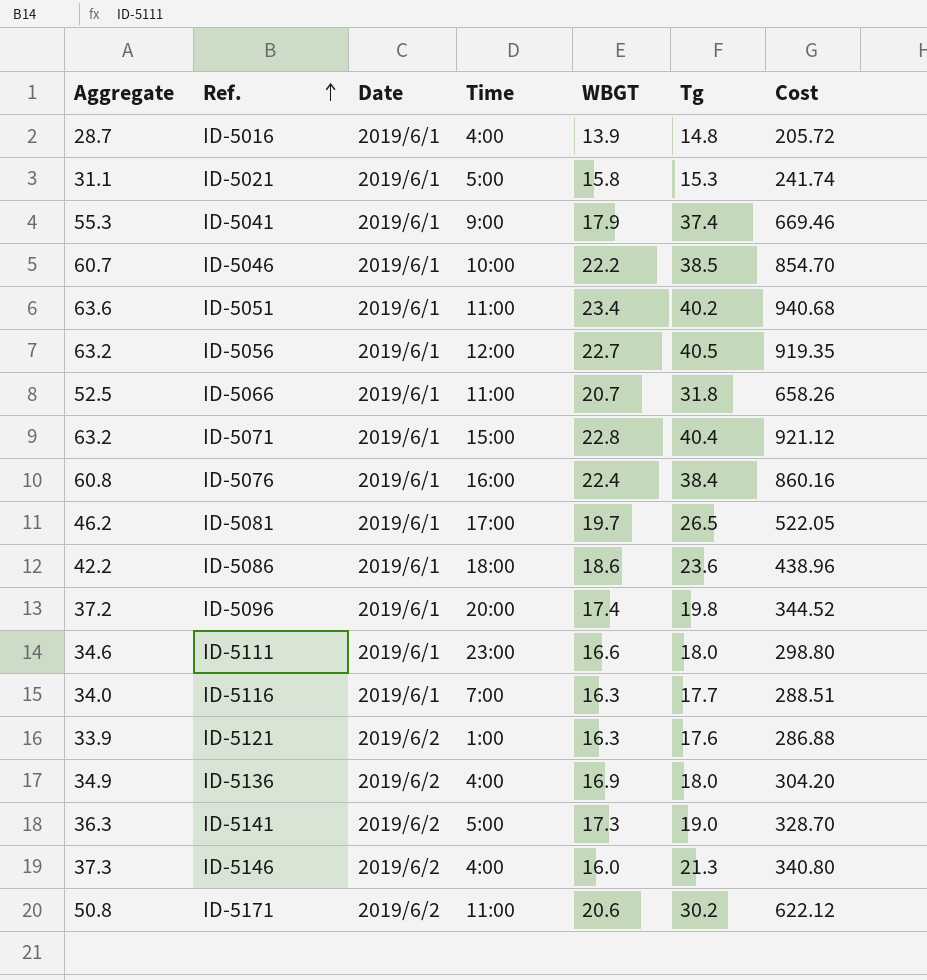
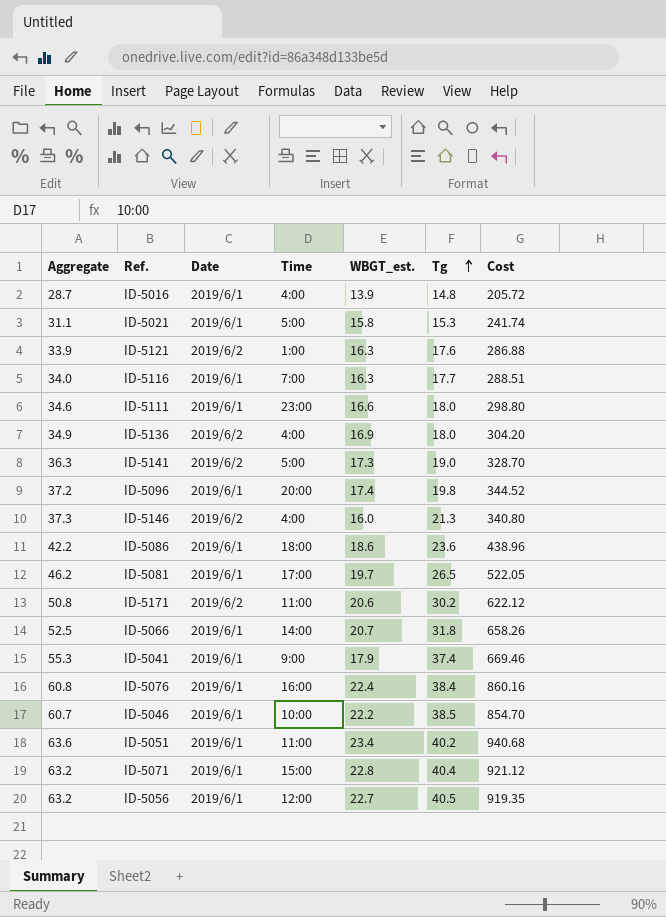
row order: Ref. ascending -> Tg ascending
column name: WBGT -> WBGT_est.
ID-5066 | Time: 11:00 -> 14:00

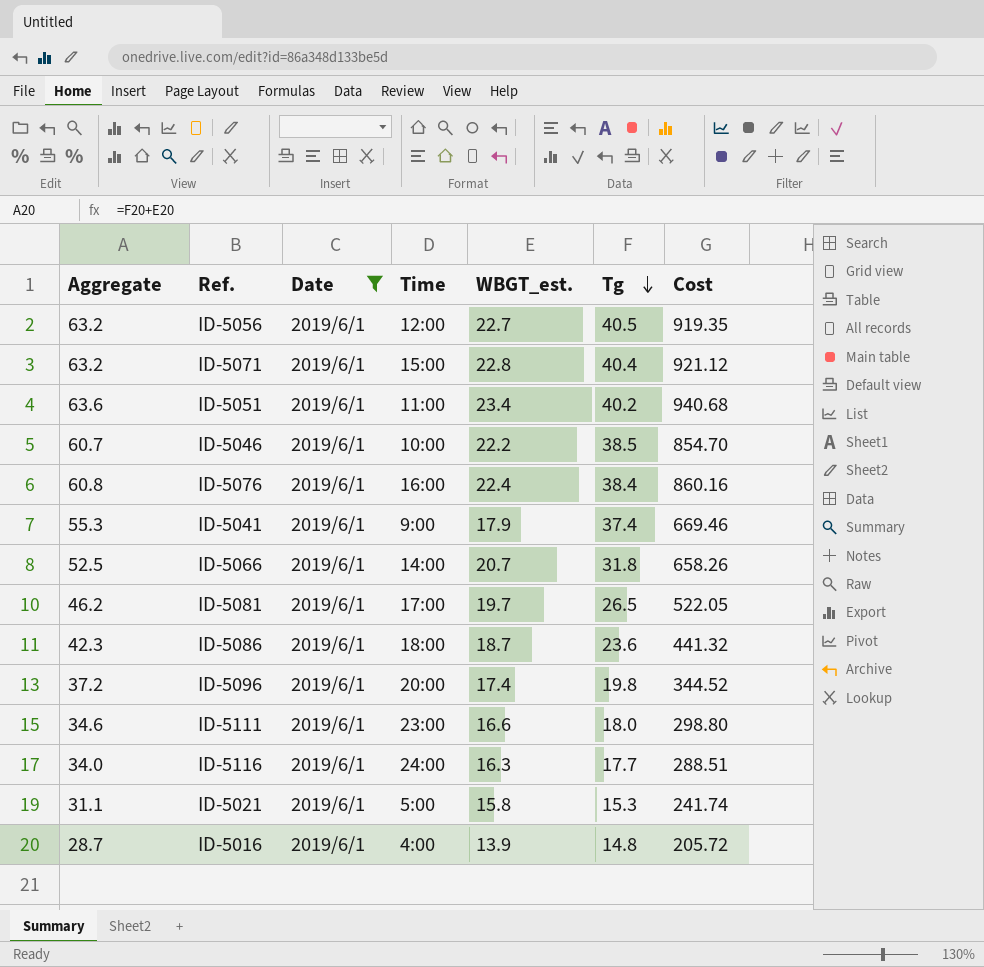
filter: none -> Date = 2019/6/1
row order: Tg ascending -> Tg descending
ID-5086 | Aggregate: 42.2 -> 42.3
ID-5086 | WBGT_est.: 18.6 -> 18.7
ID-5086 | Cost: 438.96 -> 441.32
ID-5116 | Time: 7:00 -> 24:00

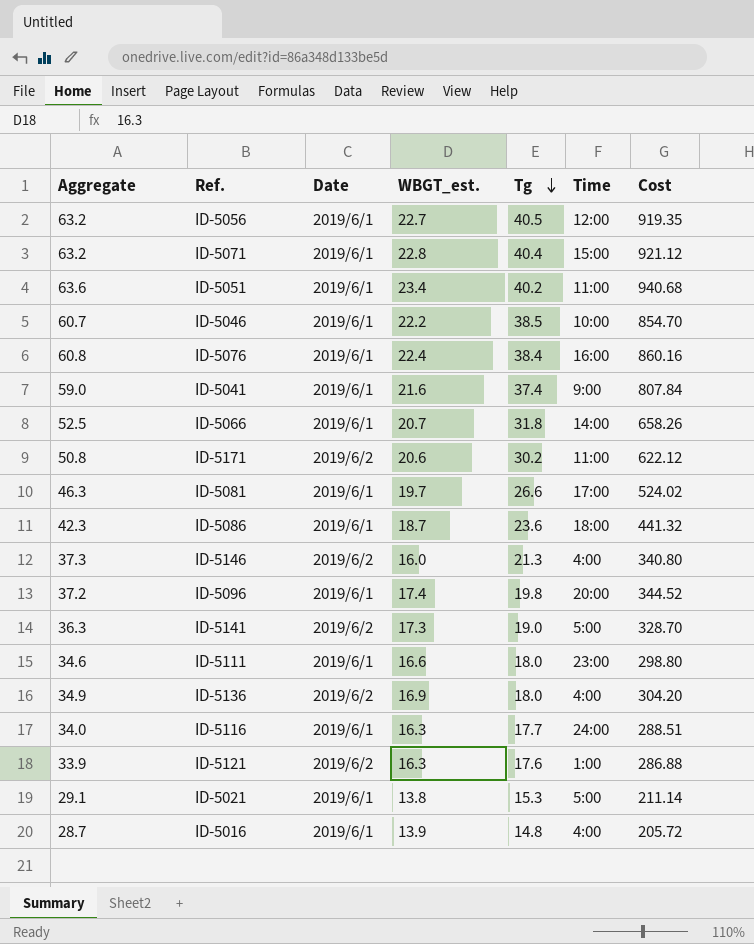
filter: Date = 2019/6/1 -> none
column Time | position: 4 -> 6
ID-5041 | Aggregate: 55.3 -> 59.0
ID-5041 | WBGT_est.: 17.9 -> 21.6
ID-5041 | Cost: 669.46 -> 807.84
ID-5081 | Aggregate: 46.2 -> 46.3
ID-5081 | Tg: 26.5 -> 26.6
ID-5081 | Cost: 522.05 -> 524.02
ID-5021 | Aggregate: 31.1 -> 29.1
ID-5021 | WBGT_est.: 15.8 -> 13.8
ID-5021 | Cost: 241.74 -> 211.14

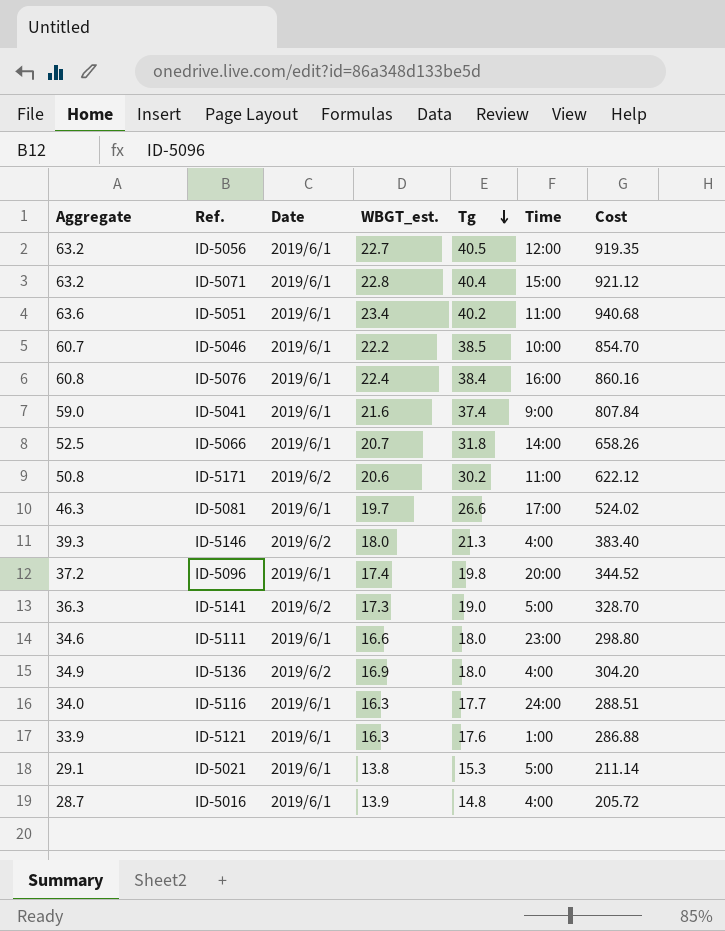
row ID-5086: 42.3 | 2019/6/1 | 18.7 | 23.6 | 18:00 | 441.32 -> none
ID-5146 | Aggregate: 37.3 -> 39.3
ID-5146 | WBGT_est.: 16.0 -> 18.0
ID-5146 | Cost: 340.80 -> 383.40
ID-5121 | Date: 2019/6/2 -> 2019/6/1

